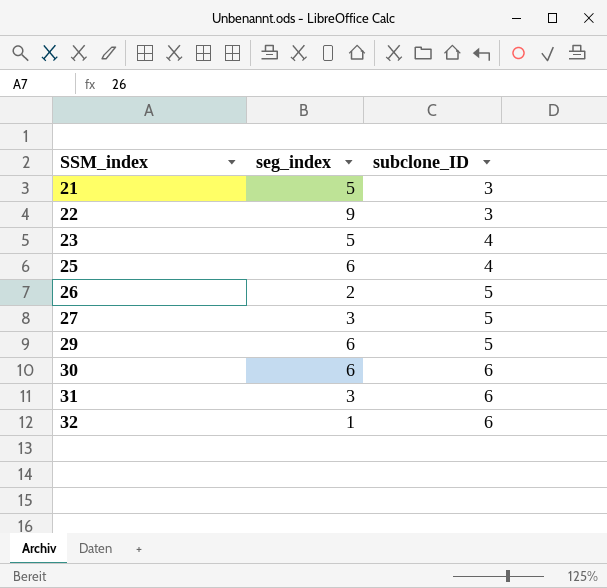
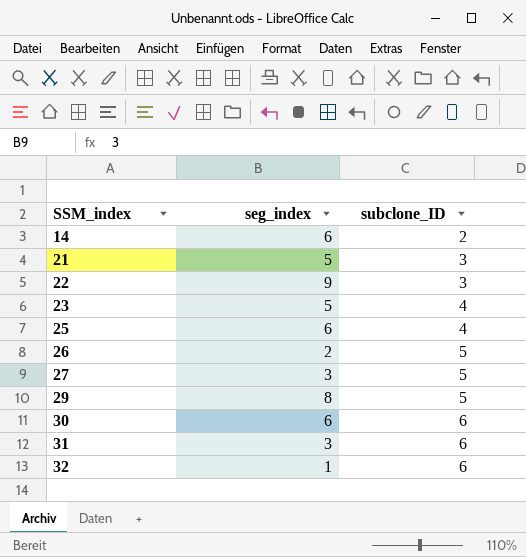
row 14: none -> 6 | 2
29 | seg_index: 6 -> 8

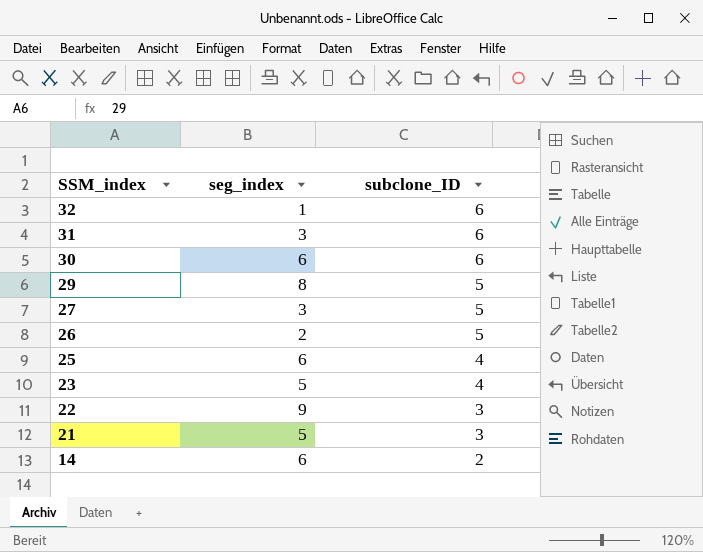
row order: SSM_index ascending -> SSM_index descending

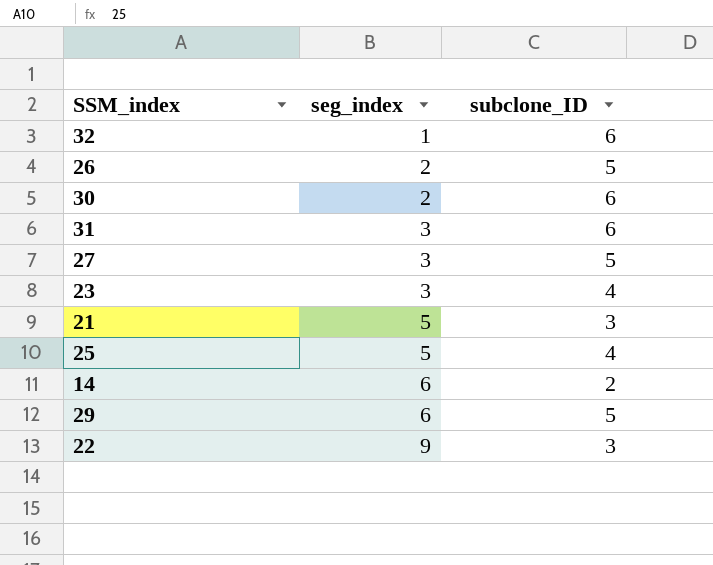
row order: SSM_index descending -> seg_index ascending
30 | seg_index: 6 -> 2
23 | seg_index: 5 -> 3
25 | seg_index: 6 -> 5
29 | seg_index: 8 -> 6

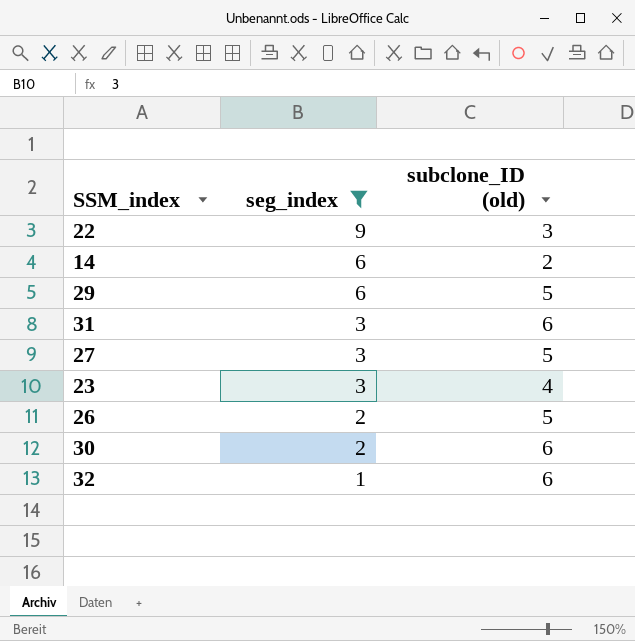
filter: none -> seg_index != 5
row order: seg_index ascending -> seg_index descending
column name: subclone_ID -> subclone_ID (old)

